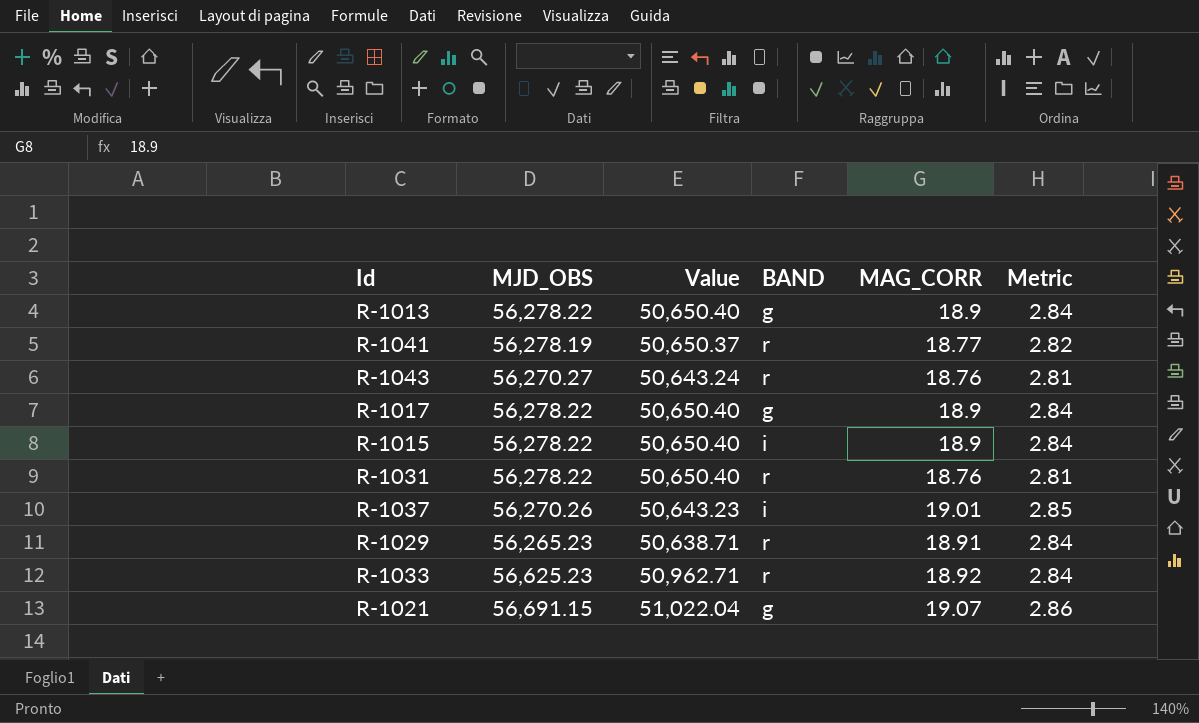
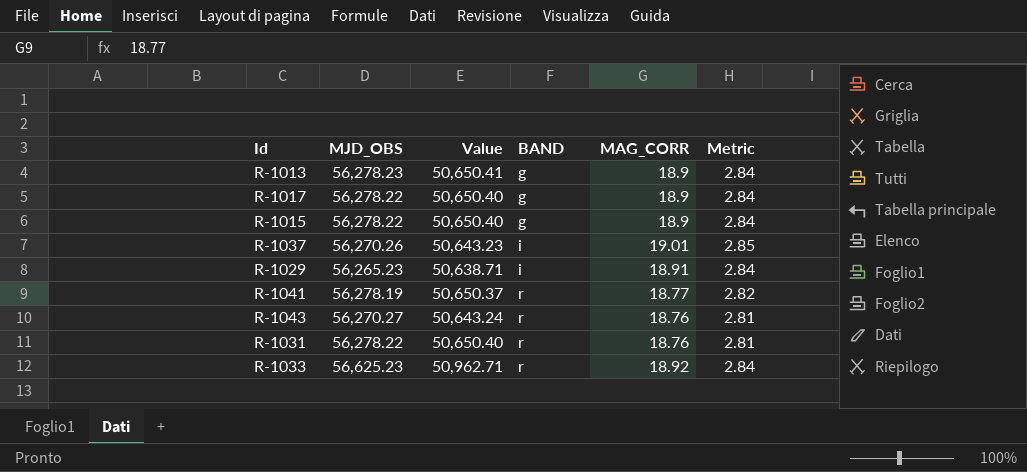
row order: none -> BAND ascending
row R-1021: 56,691.15 | 51,022.04 | g | 19.07 | 2.86 -> none
R-1013 | MJD_OBS: 56,278.22 -> 56,278.23
R-1013 | Value: 50,650.40 -> 50,650.41
R-1015 | BAND: i -> g
R-1029 | BAND: r -> i

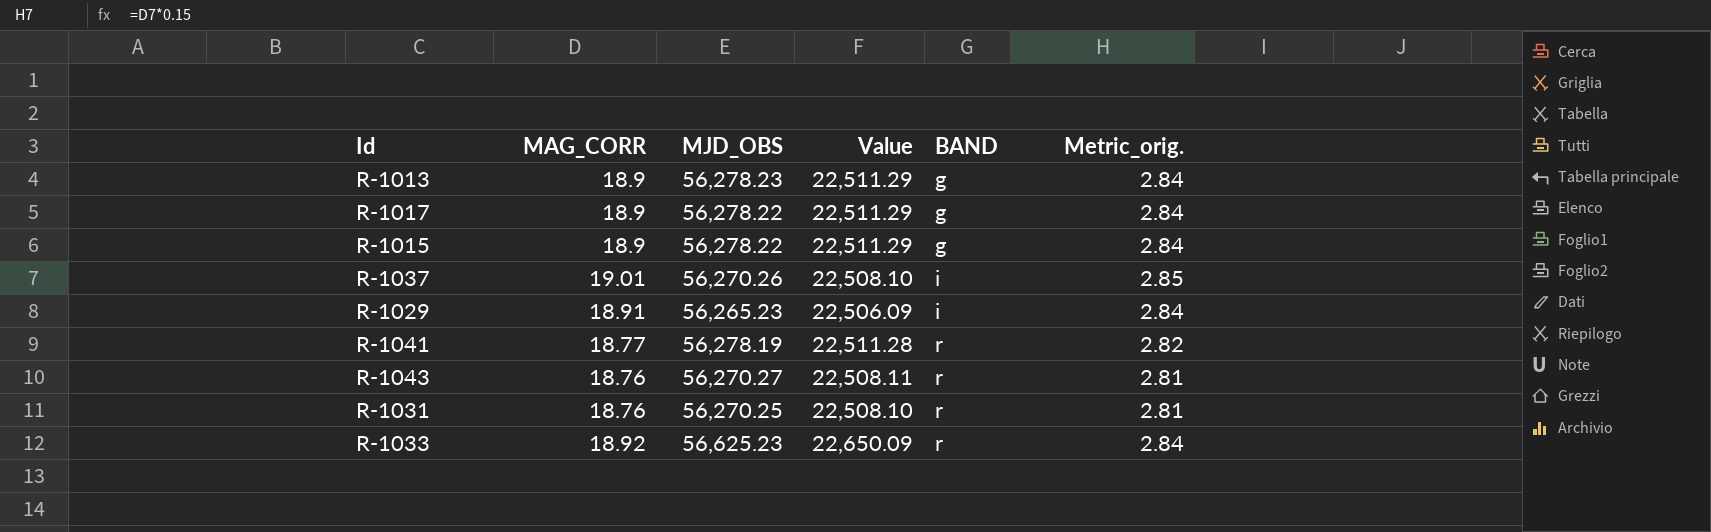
column MAG_CORR | position: 5 -> 2
column Value | formula: [MJD_OBS] * 0.9 -> [MJD_OBS] * 0.4
column name: Metric -> Metric_orig.
R-1031 | MJD_OBS: 56,278.22 -> 56,270.25

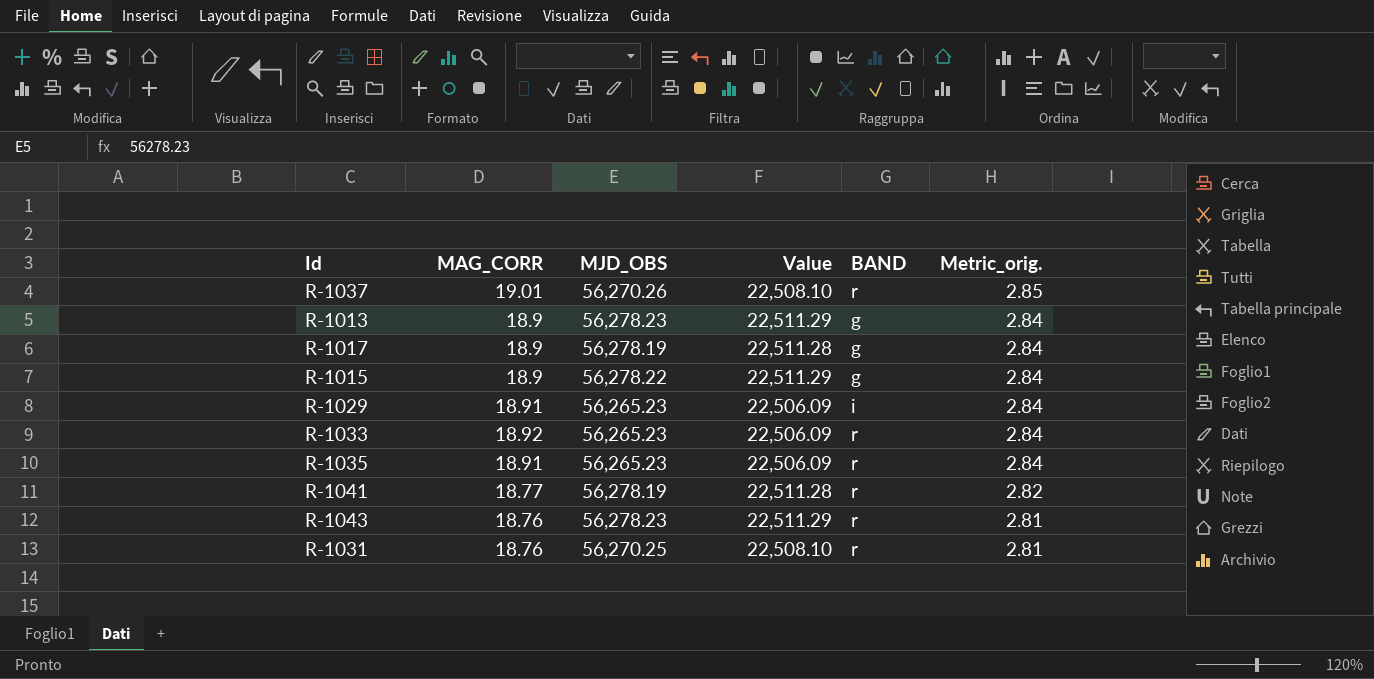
row order: BAND ascending -> Metric_orig. descending
R-1037 | BAND: i -> r
R-1017 | MJD_OBS: 56,278.22 -> 56,278.19
R-1017 | Value: 22,511.29 -> 22,511.28
R-1033 | MJD_OBS: 56,625.23 -> 56,265.23
R-1033 | Value: 22,650.09 -> 22,506.09
row R-1035: none -> 18.91 | 56,265.23 | 22,506.09 | r | 2.84
R-1043 | MJD_OBS: 56,270.27 -> 56,278.23
R-1043 | Value: 22,508.11 -> 22,511.29

